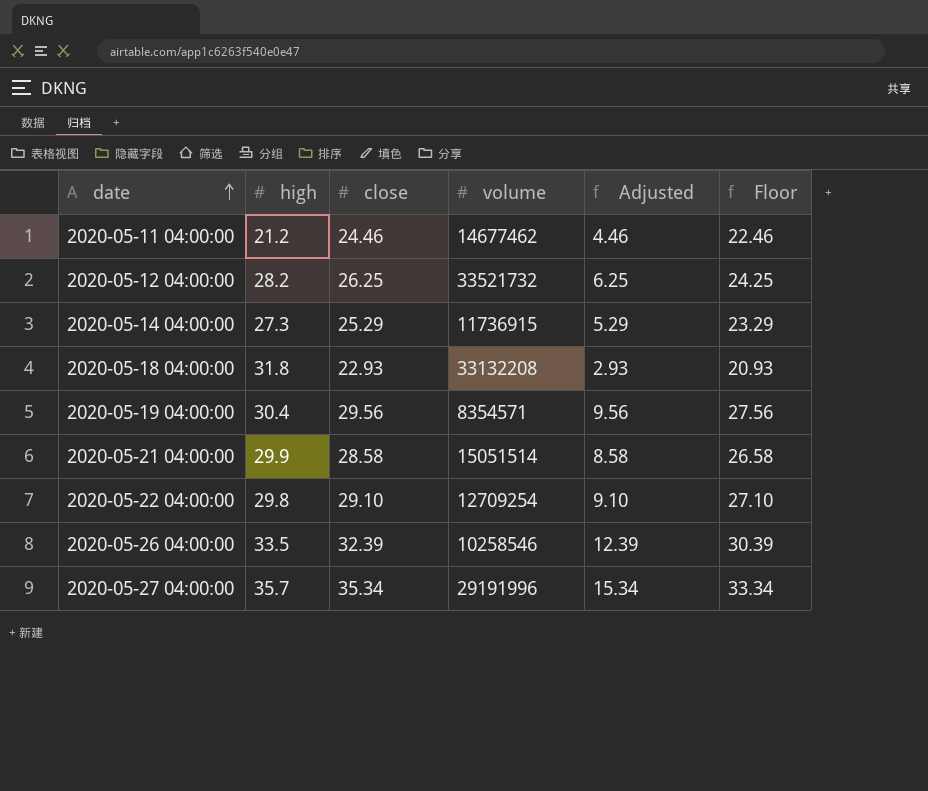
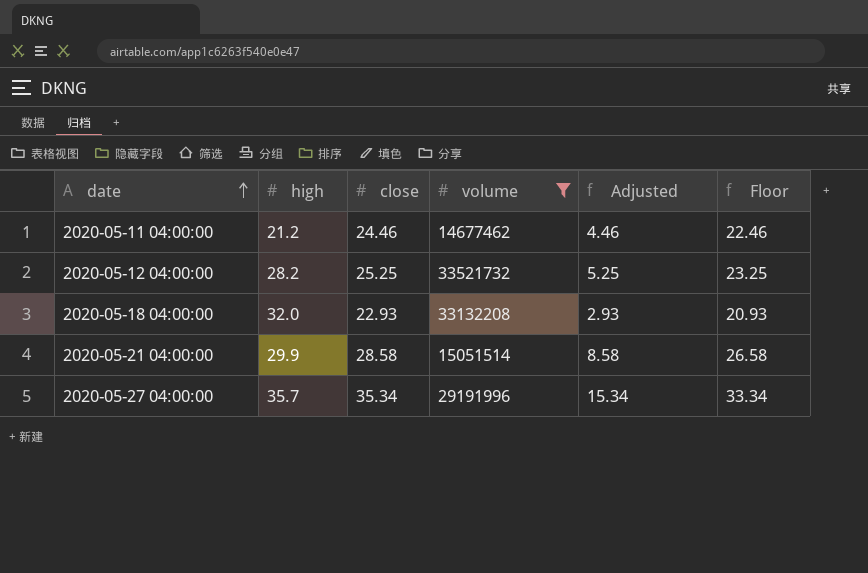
filter: none -> volume >= 14677462
2020-05-12 04:00:00 | close: 26.25 -> 25.25
2020-05-12 04:00:00 | Adjusted: 6.25 -> 5.25
2020-05-12 04:00:00 | Floor: 24.25 -> 23.25
2020-05-18 04:00:00 | high: 31.8 -> 32.0

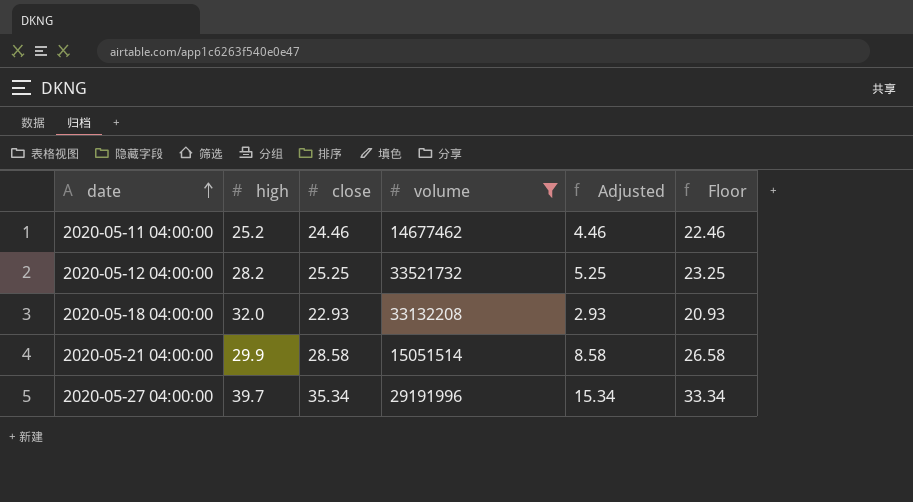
2020-05-11 04:00:00 | high: 21.2 -> 25.2
2020-05-27 04:00:00 | high: 35.7 -> 39.7

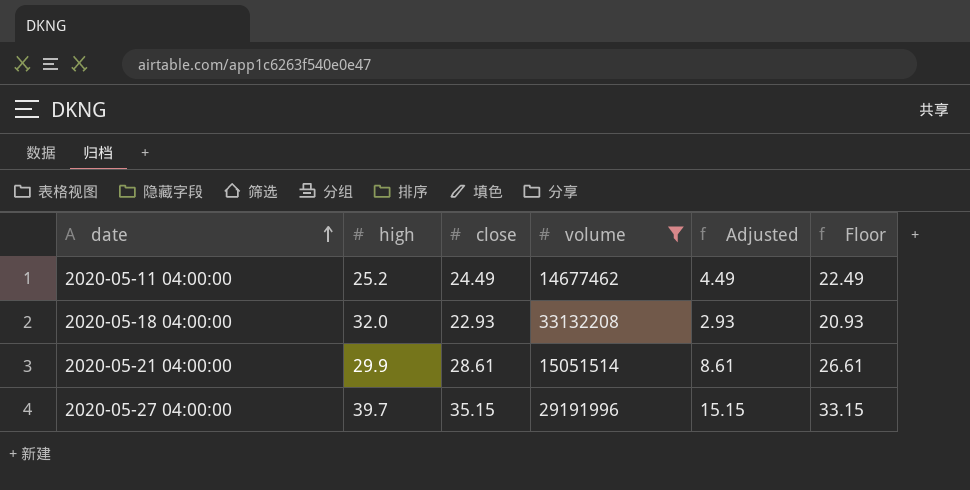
row 2020-05-12 04:00:00: 28.2 | 25.25 | 33521732 | 5.25 | 23.25 -> none
2020-05-11 04:00:00 | close: 24.46 -> 24.49
2020-05-11 04:00:00 | Adjusted: 4.46 -> 4.49
2020-05-11 04:00:00 | Floor: 22.46 -> 22.49
2020-05-21 04:00:00 | close: 28.58 -> 28.61
2020-05-21 04:00:00 | Adjusted: 8.58 -> 8.61
2020-05-21 04:00:00 | Floor: 26.58 -> 26.61
2020-05-27 04:00:00 | close: 35.34 -> 35.15
2020-05-27 04:00:00 | Adjusted: 15.34 -> 15.15
2020-05-27 04:00:00 | Floor: 33.34 -> 33.15

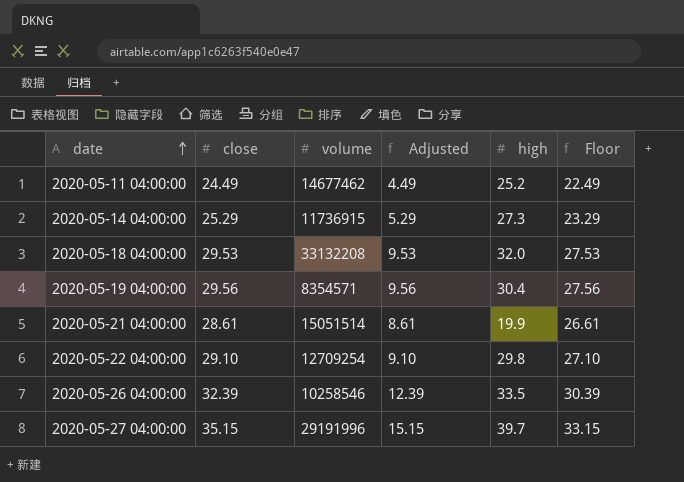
filter: volume >= 14677462 -> none
column high | position: 2 -> 5
2020-05-18 04:00:00 | close: 22.93 -> 29.53
2020-05-18 04:00:00 | Adjusted: 2.93 -> 9.53
2020-05-18 04:00:00 | Floor: 20.93 -> 27.53
2020-05-21 04:00:00 | high: 29.9 -> 19.9

